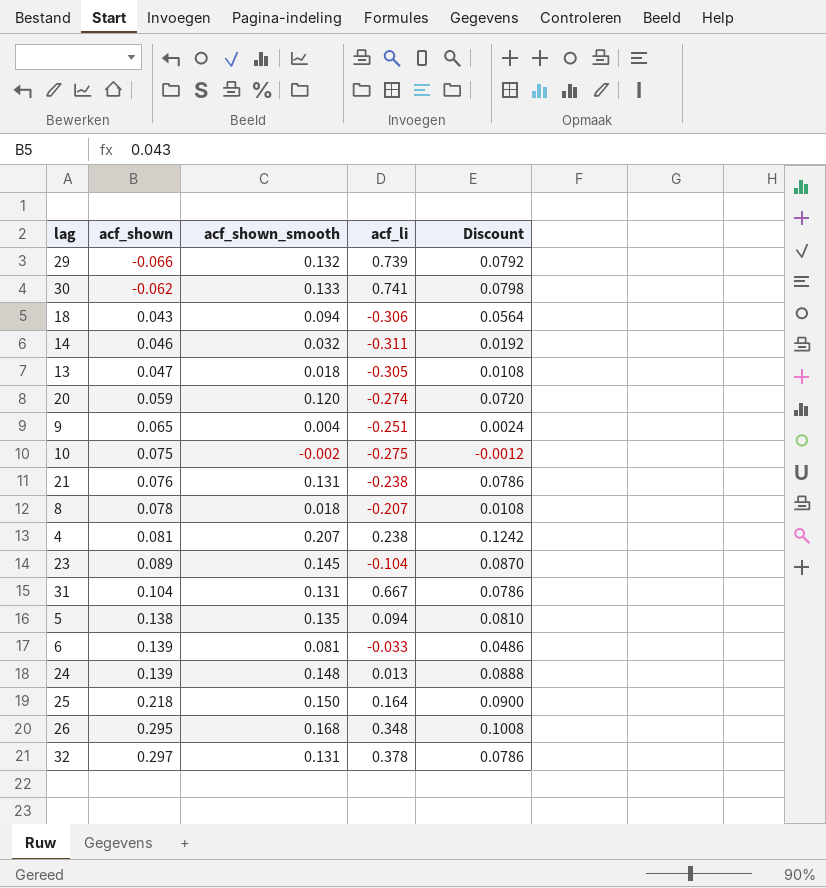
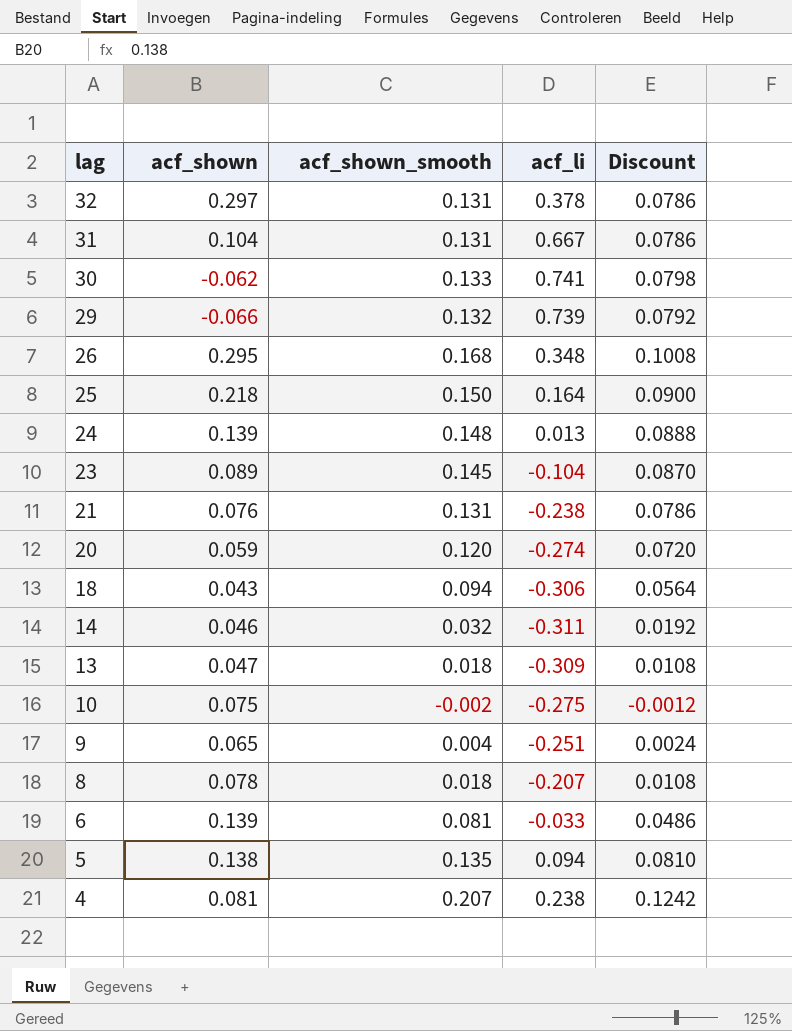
row order: acf_shown ascending -> lag descending
13 | acf_li: -0.305 -> -0.309

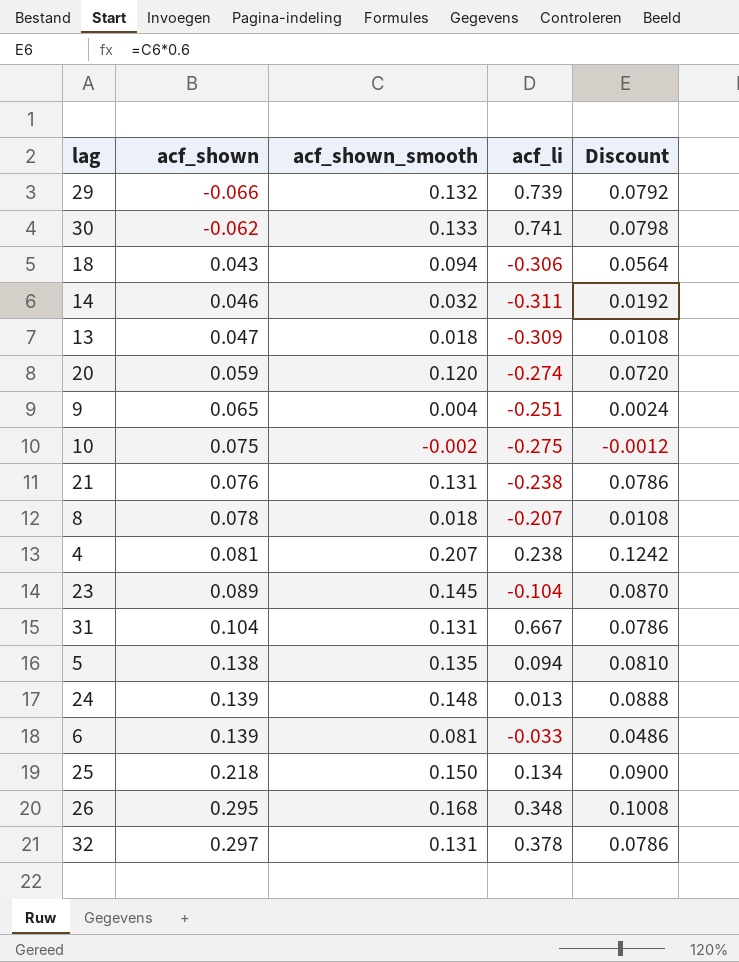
row order: lag descending -> acf_shown ascending
25 | acf_li: 0.164 -> 0.134

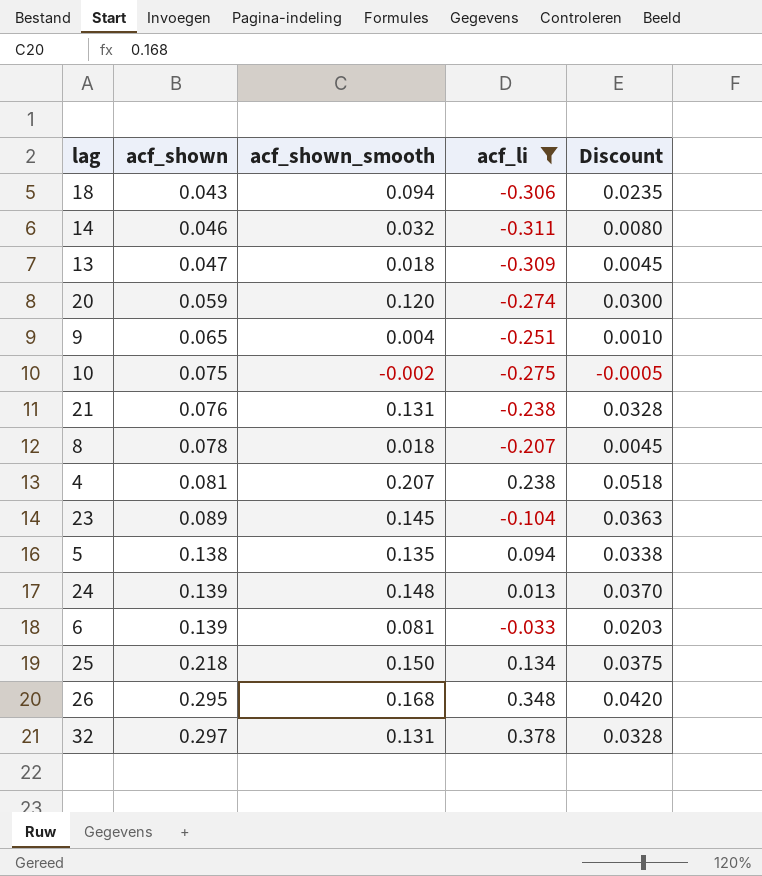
filter: none -> acf_li <= 0.378
column Discount | formula: [acf_shown_smooth] * 0.6 -> [acf_shown_smooth] * 0.25

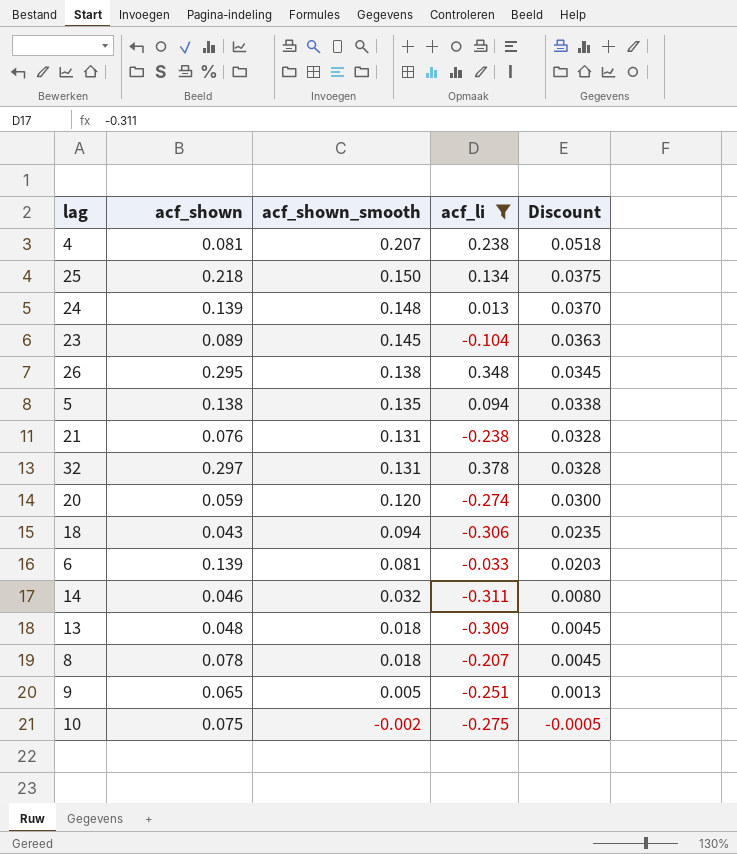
row order: acf_shown ascending -> acf_shown_smooth descending
26 | acf_shown_smooth: 0.168 -> 0.138
26 | Discount: 0.0420 -> 0.0345
13 | acf_shown: 0.047 -> 0.048
9 | acf_shown_smooth: 0.004 -> 0.005
9 | Discount: 0.0010 -> 0.0013

